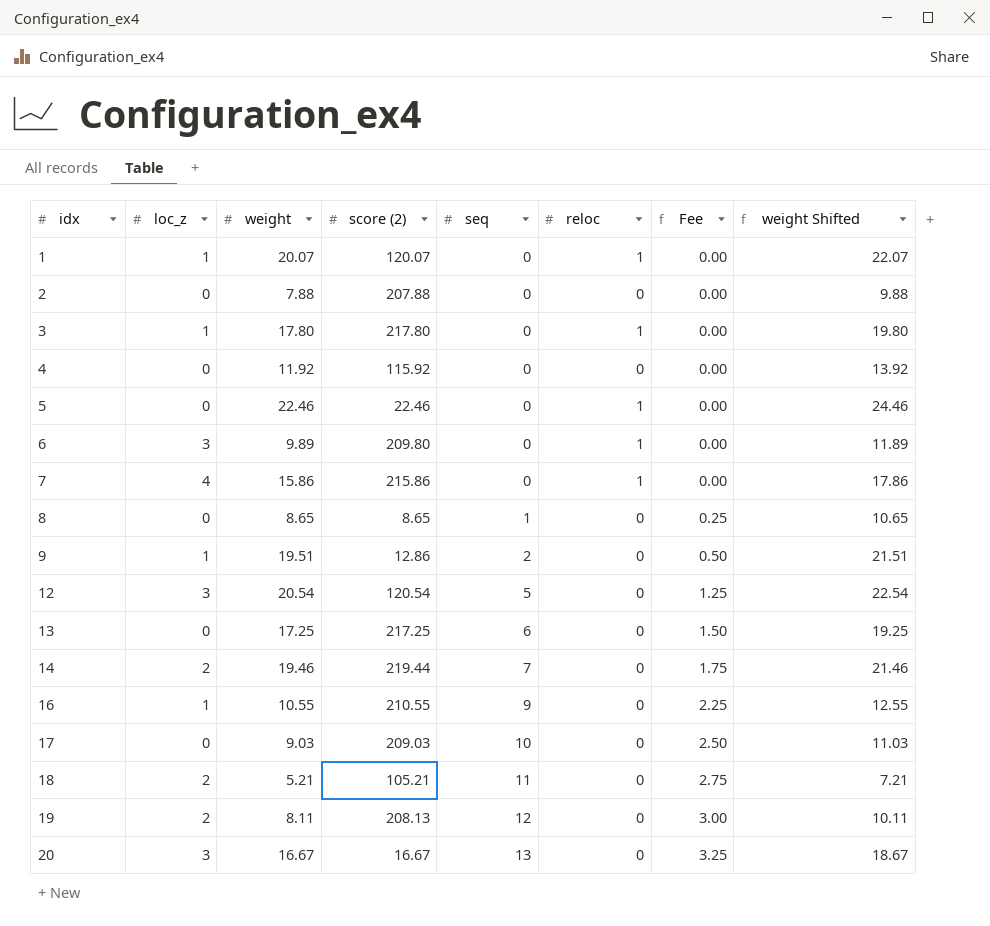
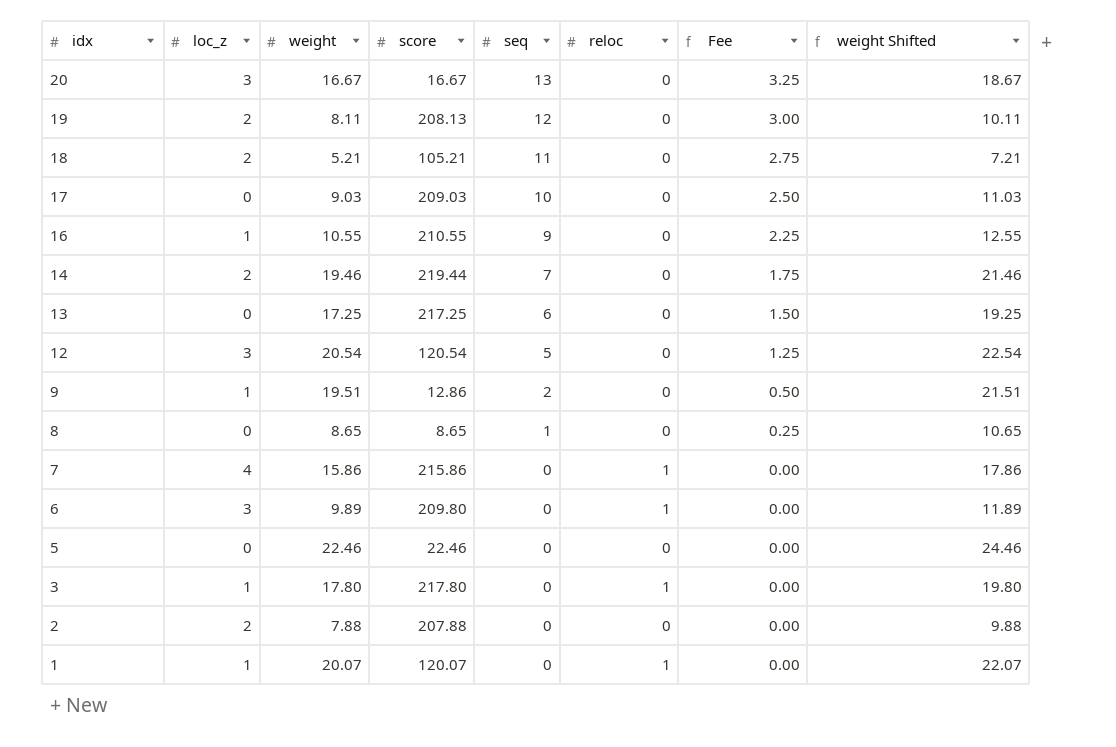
row order: idx ascending -> idx descending
column name: score (2) -> score
row 4: 0 | 11.92 | 115.92 | 0 | 0 | 0.00 | 13.92 -> none
5 | reloc: 1 -> 0
2 | loc_z: 0 -> 2

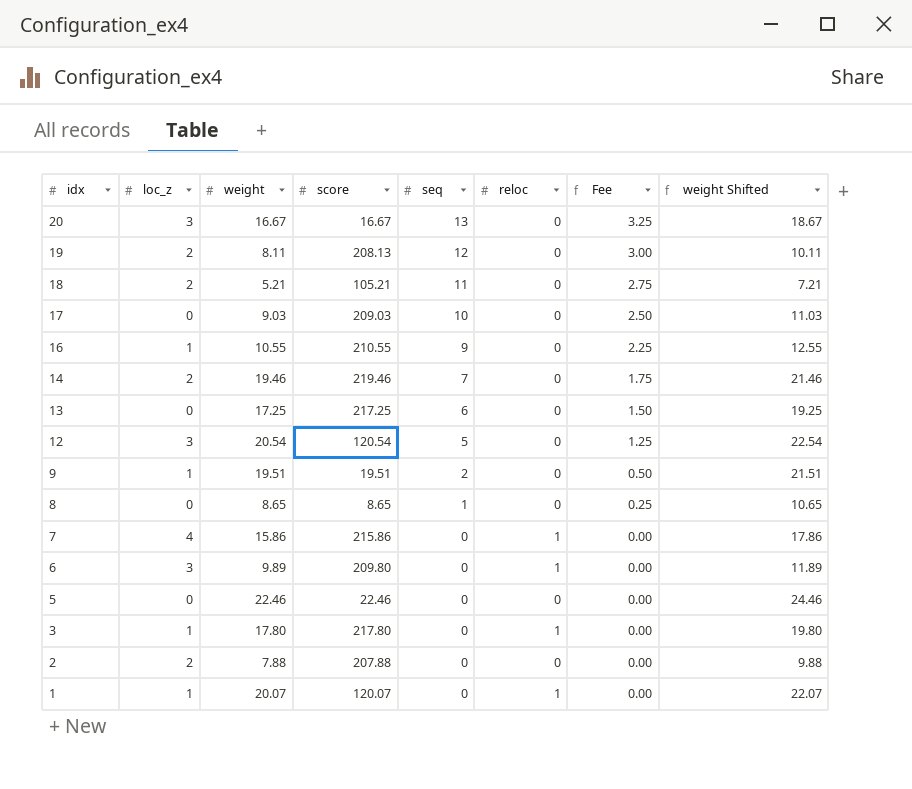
14 | score: 219.44 -> 219.46
9 | score: 12.86 -> 19.51

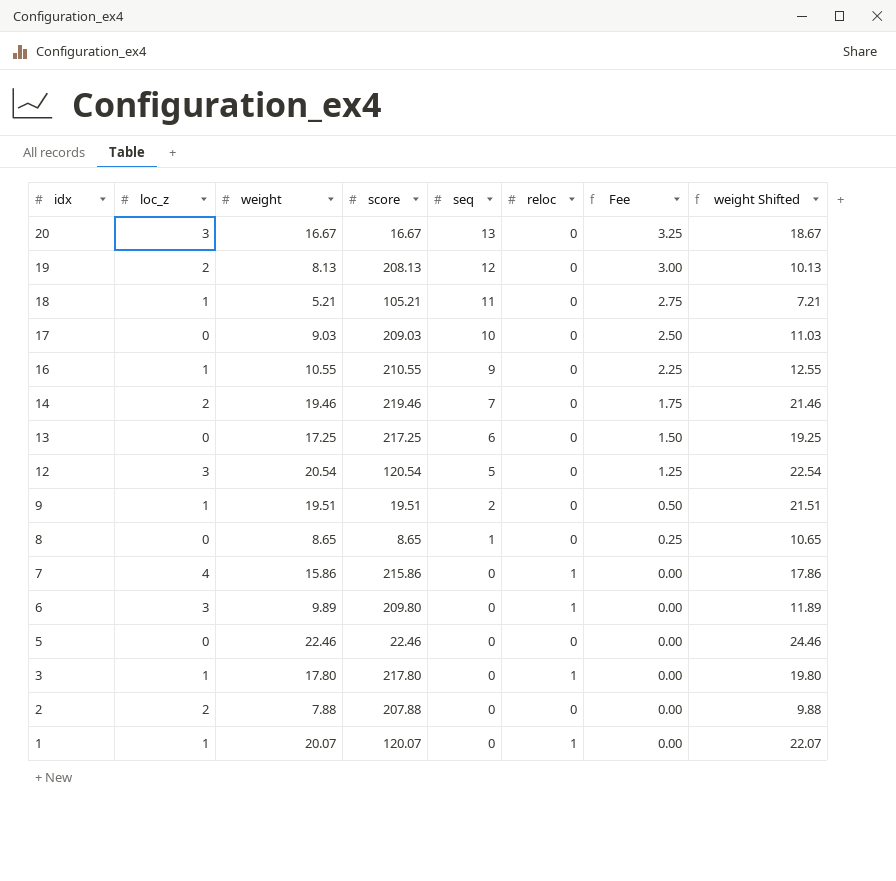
19 | weight: 8.11 -> 8.13
19 | weight Shifted: 10.11 -> 10.13
18 | loc_z: 2 -> 1

